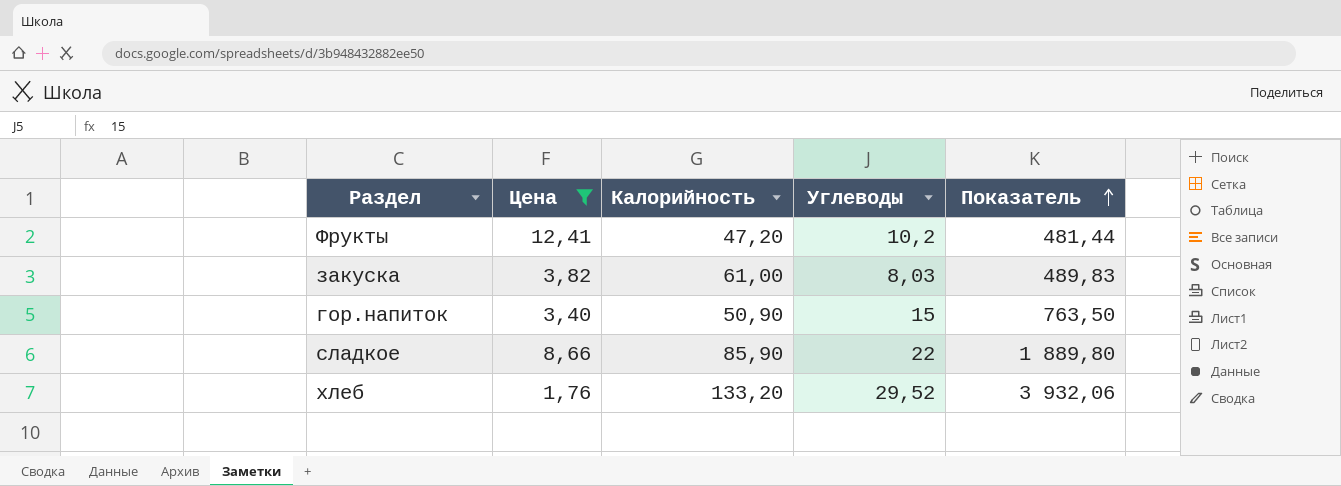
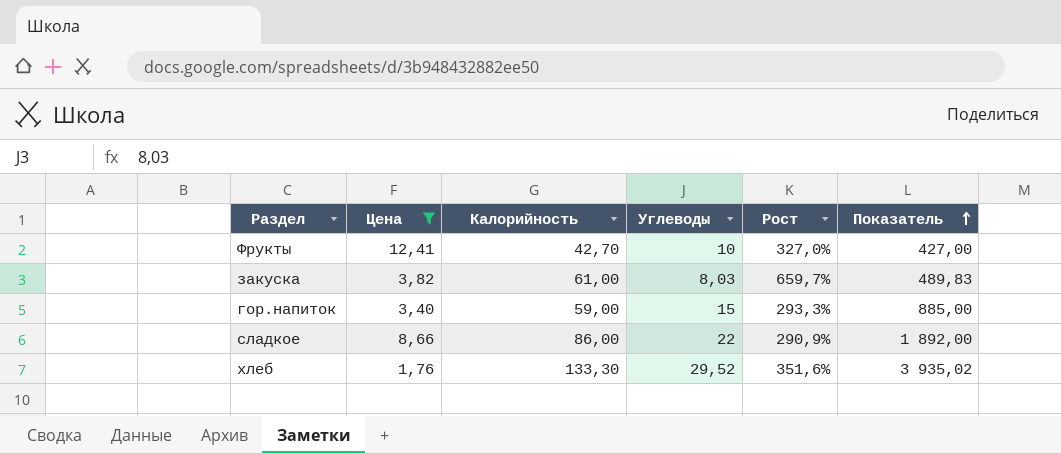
column Рост | formula: none -> ([Калорийность] - [Углеводы]) / [Углеводы]
Фрукты | Калорийность: 47,20 -> 42,70
Фрукты | Углеводы: 10,2 -> 10
Фрукты | Показатель: 481,44 -> 427,00
гор.напиток | Калорийность: 50,90 -> 59,00
гор.напиток | Показатель: 763,50 -> 885,00
сладкое | Калорийность: 85,90 -> 86,00
сладкое | Показатель: 1 889,80 -> 1 892,00
хлеб | Калорийность: 133,20 -> 133,30
хлеб | Показатель: 3 932,06 -> 3 935,02

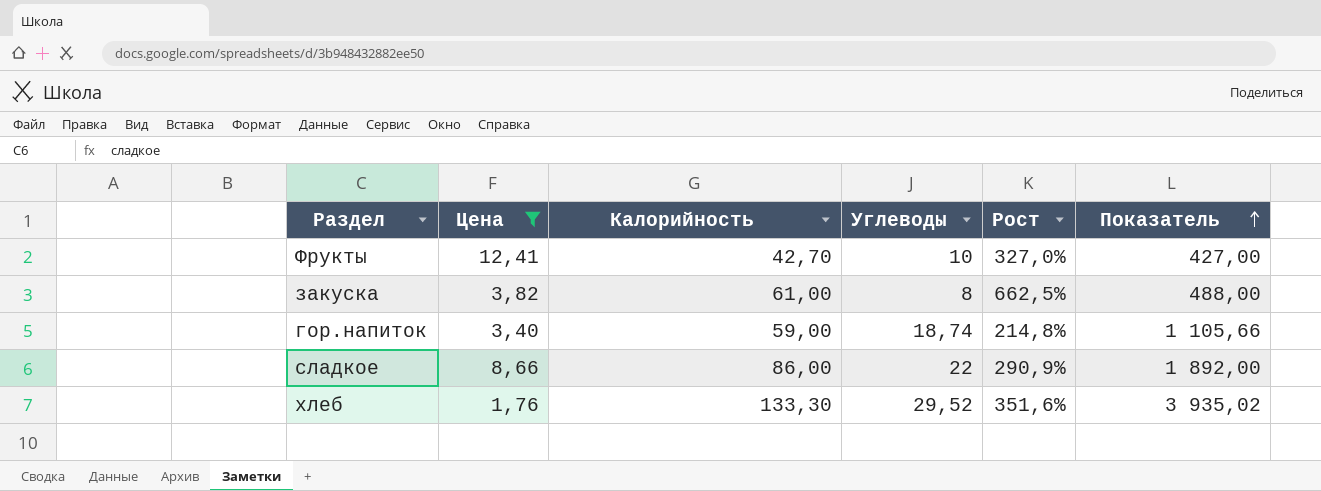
закуска | Углеводы: 8,03 -> 8
закуска | Рост: 659,7% -> 662,5%
закуска | Показатель: 489,83 -> 488,00
гор.напиток | Углеводы: 15 -> 18,74
гор.напиток | Рост: 293,3% -> 214,8%
гор.напиток | Показатель: 885,00 -> 1 105,66

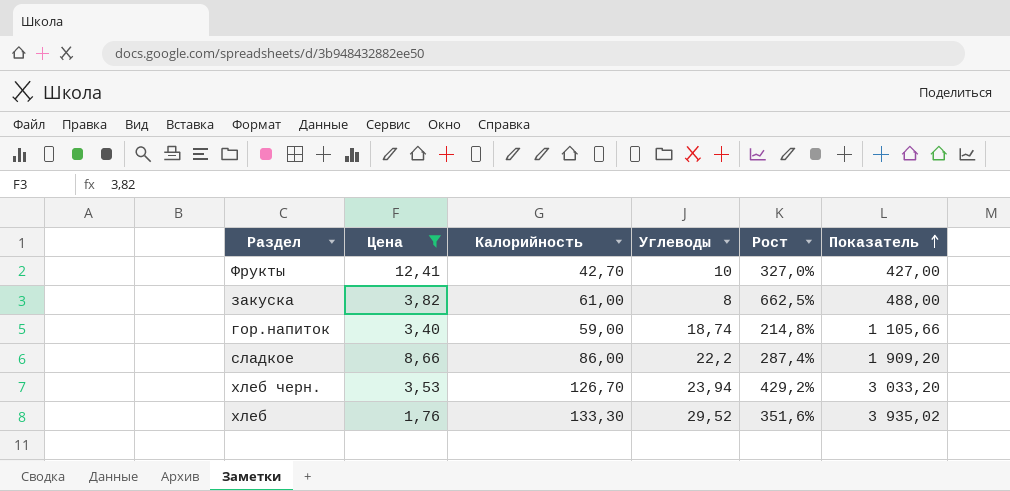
сладкое | Углеводы: 22 -> 22,2
сладкое | Рост: 290,9% -> 287,4%
сладкое | Показатель: 1 892,00 -> 1 909,20
row хлеб черн.: none -> 3,53 | 126,70 | 23,94 | 429,2% | 3 033,20

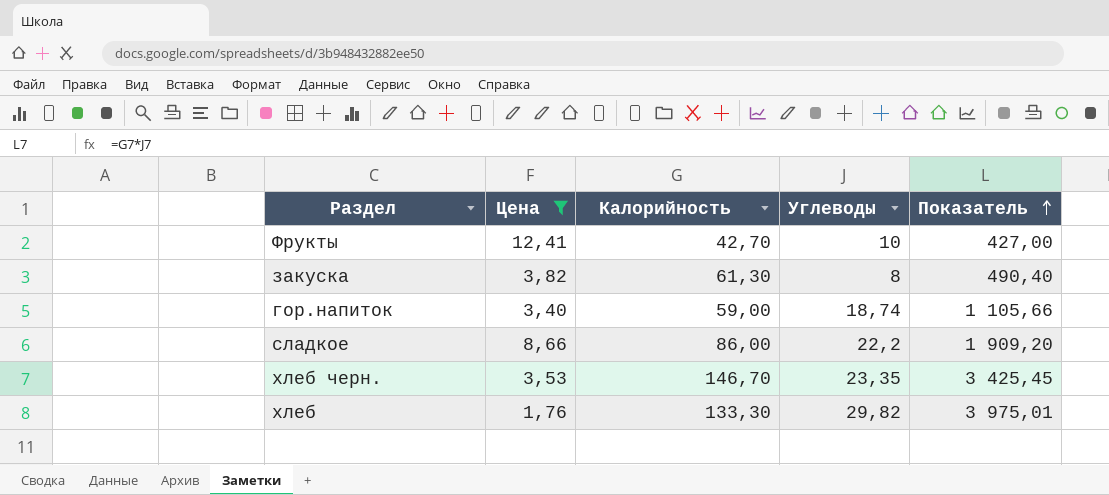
column Рост | formula: ([Калорийность] - [Углеводы]) / [Углеводы] -> none
закуска | Калорийность: 61,00 -> 61,30
закуска | Показатель: 488,00 -> 490,40
хлеб черн. | Калорийность: 126,70 -> 146,70
хлеб черн. | Углеводы: 23,94 -> 23,35
хлеб черн. | Показатель: 3 033,20 -> 3 425,45
хлеб | Углеводы: 29,52 -> 29,82
хлеб | Показатель: 3 935,02 -> 3 975,01

